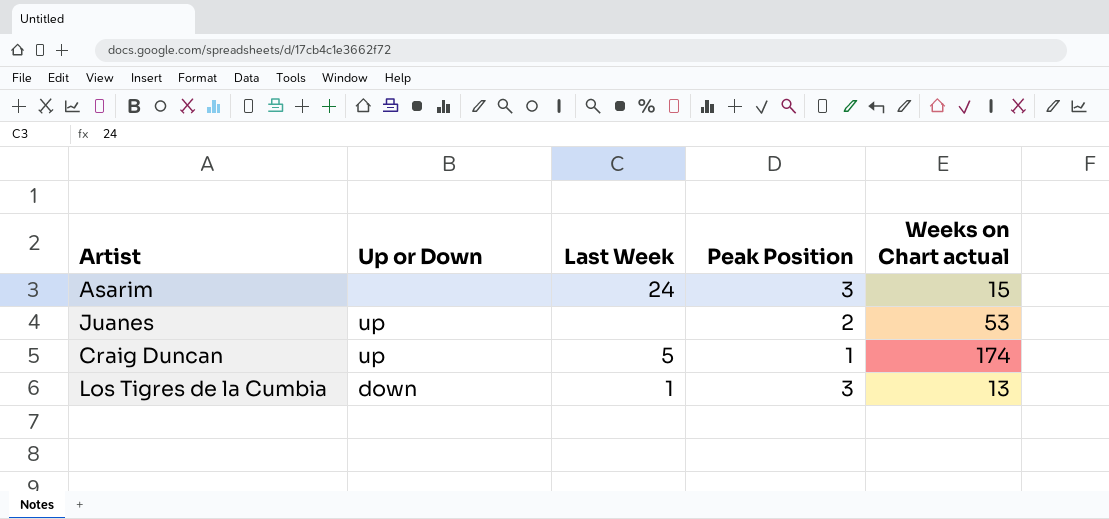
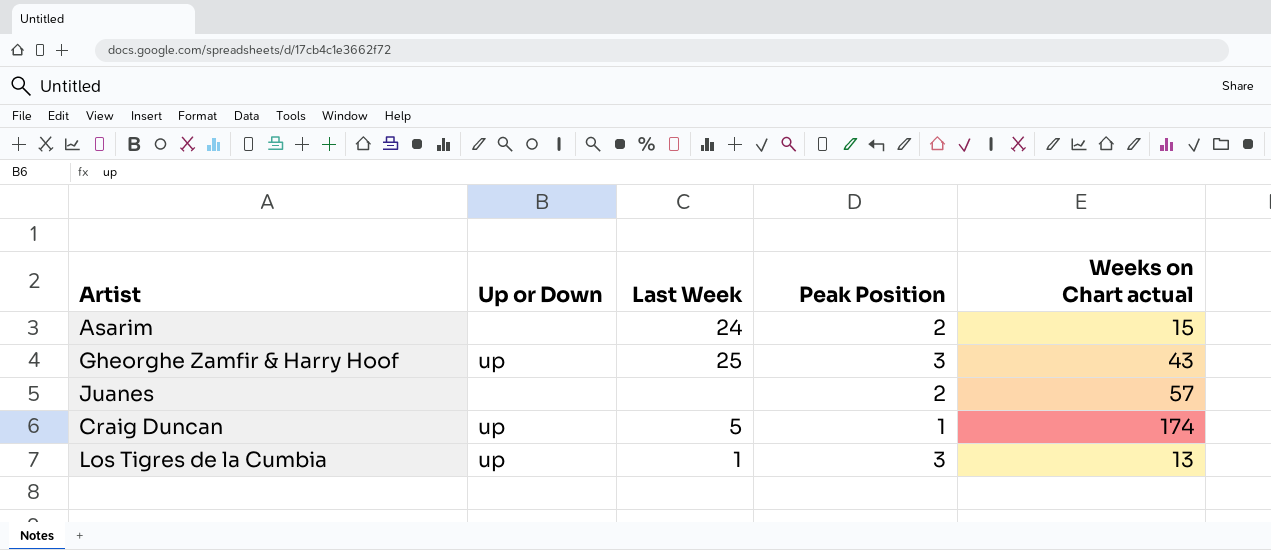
Asarim | Peak Position: 3 -> 2
row Gheorghe Zamfir & Harry Hoof: none -> up | 25 | 3 | 43
Juanes | Up or Down: up -> none
Juanes | Weeks on Chart actual: 53 -> 57
Los Tigres de la Cumbia | Up or Down: down -> up

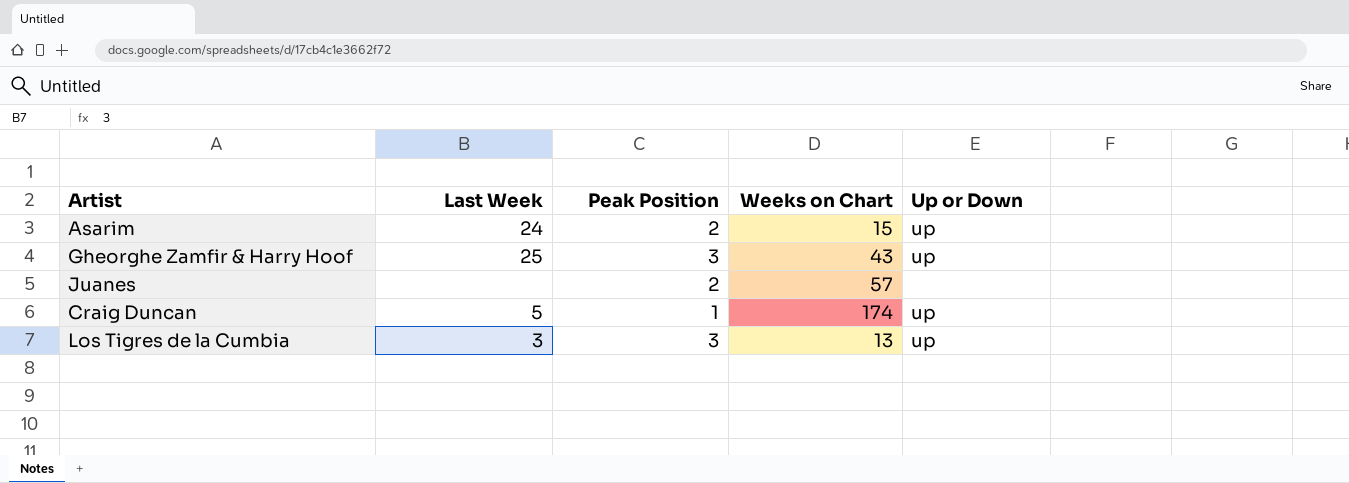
column name: Weeks on Chart actual -> Weeks on Chart
column Up or Down | position: 2 -> 5
Asarim | Up or Down: none -> up
Los Tigres de la Cumbia | Last Week: 1 -> 3

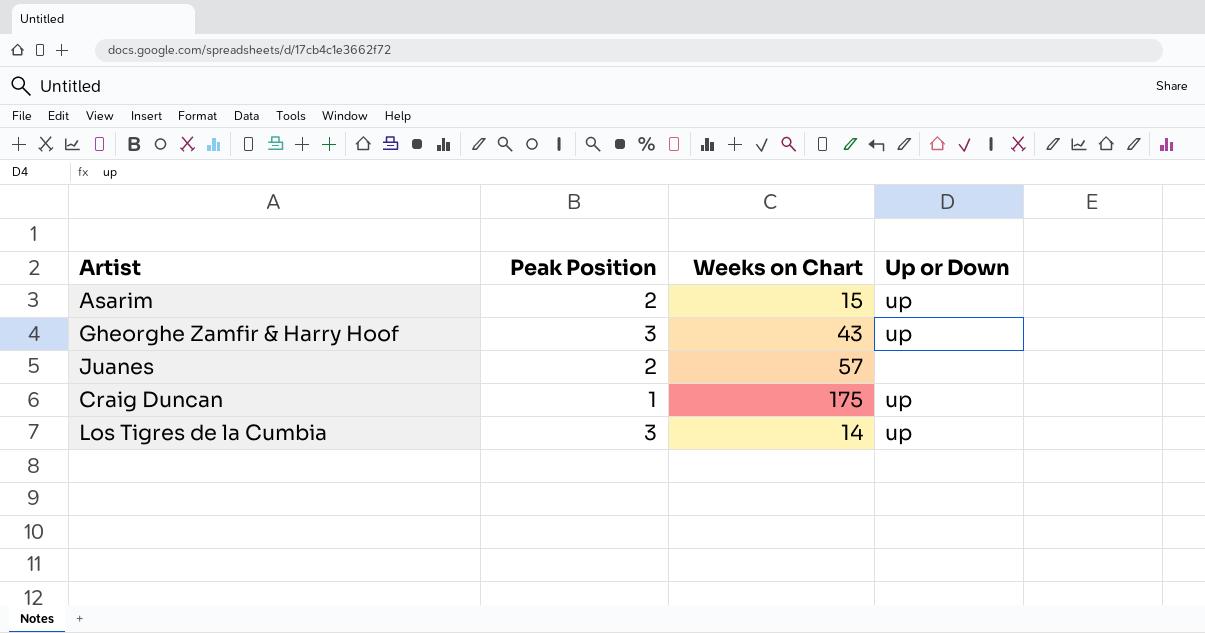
column Last Week | position: 2 -> none
Craig Duncan | Weeks on Chart: 174 -> 175
Los Tigres de la Cumbia | Weeks on Chart: 13 -> 14

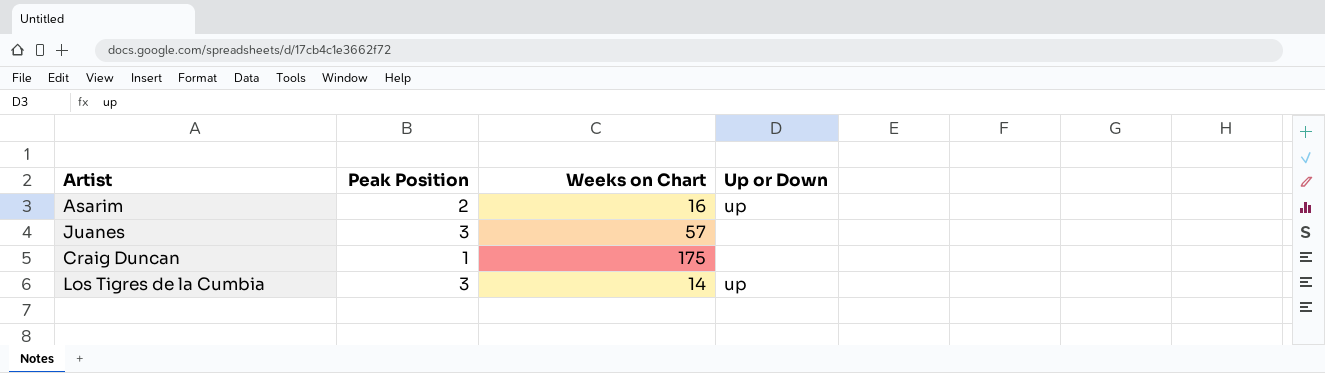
row Gheorghe Zamfir & Harry Hoof: 3 | 43 | up -> none
Asarim | Weeks on Chart: 15 -> 16
Juanes | Peak Position: 2 -> 3
Craig Duncan | Up or Down: up -> none

